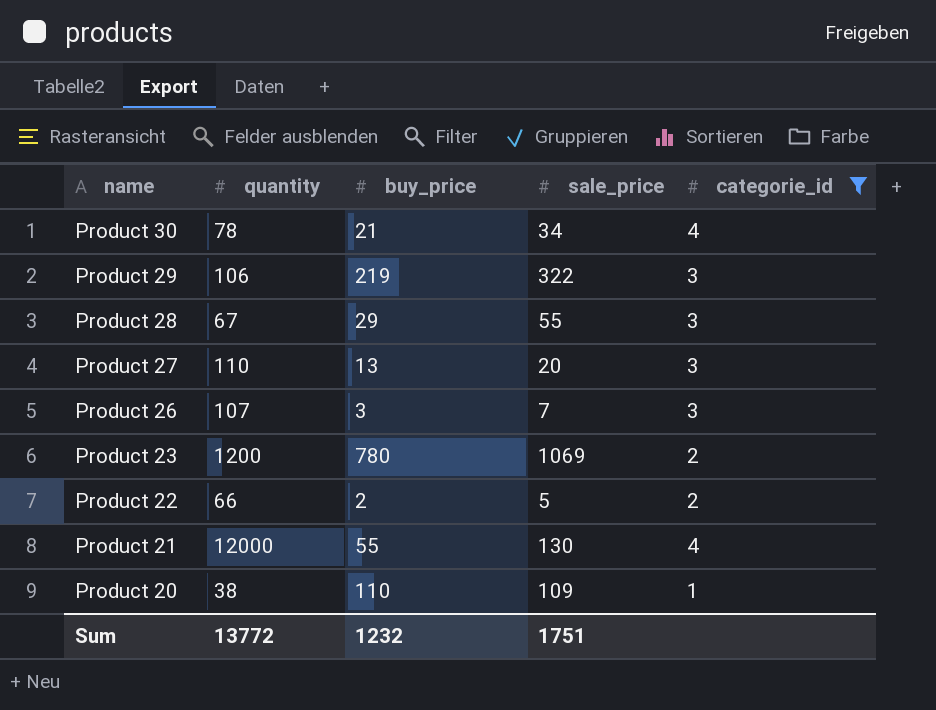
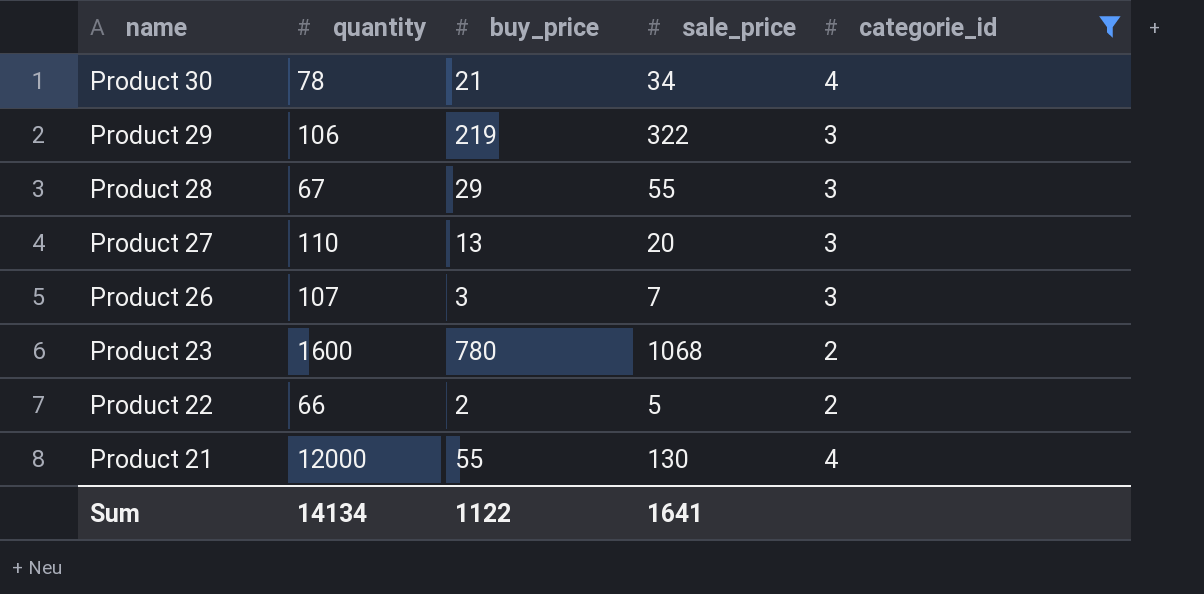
row Product 20: 38 | 110 | 109 | 1 -> none
Product 23 | quantity: 1200 -> 1600
Product 23 | sale_price: 1069 -> 1068
Sum | quantity: 13772 -> 14134
Sum | buy_price: 1232 -> 1122
Sum | sale_price: 1751 -> 1641

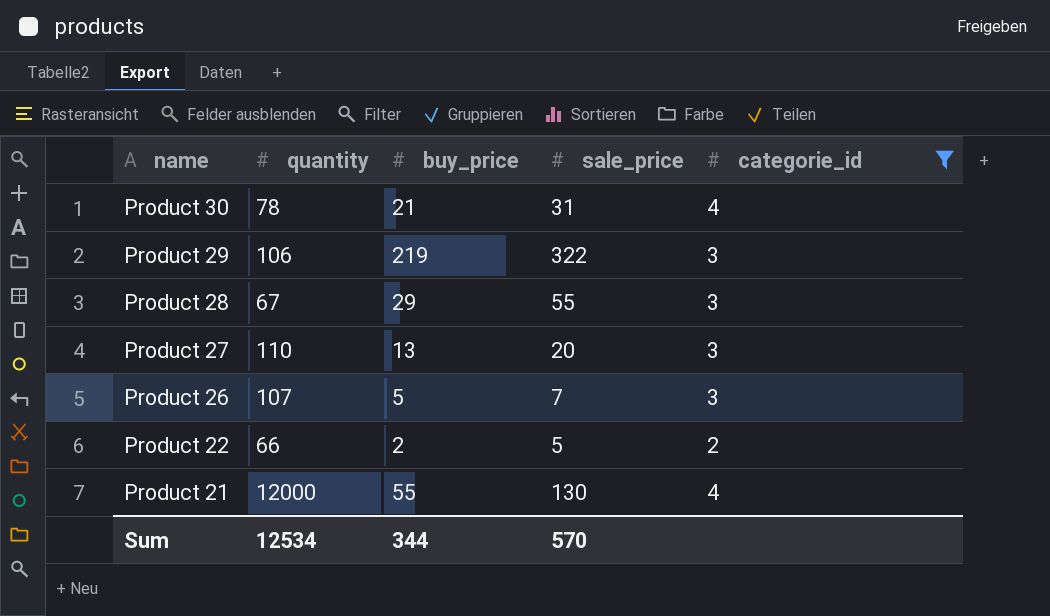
row Product 23: 1600 | 780 | 1068 | 2 -> none
Product 30 | sale_price: 34 -> 31
Product 26 | buy_price: 3 -> 5
Sum | quantity: 14134 -> 12534
Sum | buy_price: 1122 -> 344
Sum | sale_price: 1641 -> 570

